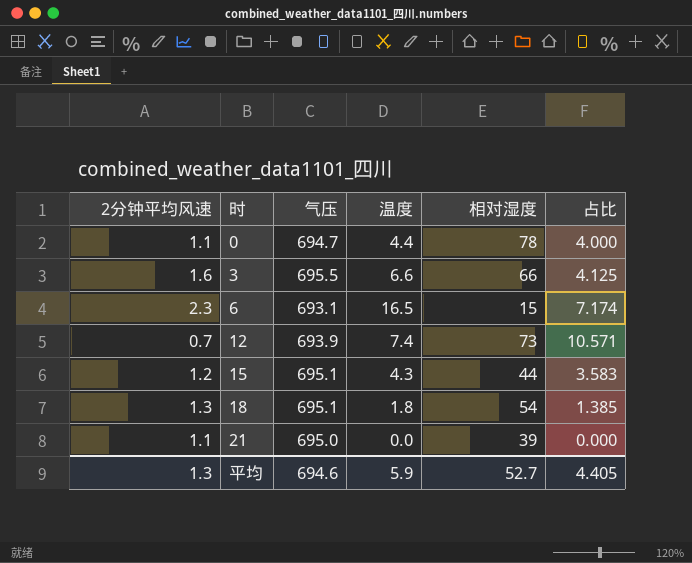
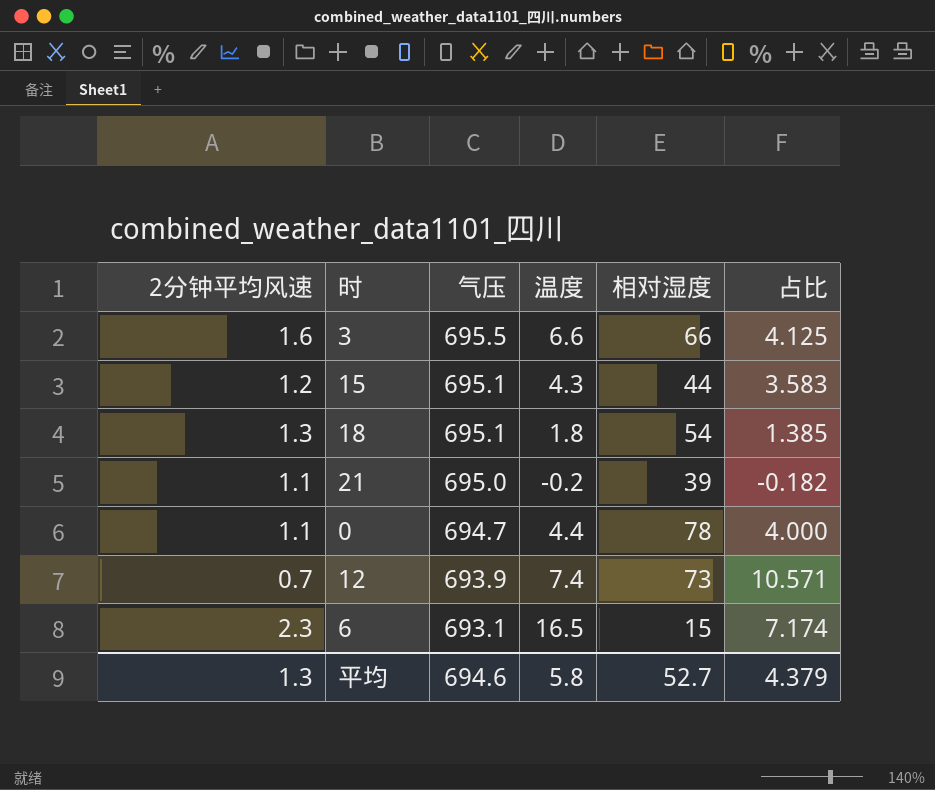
row order: 时 ascending -> 气压 descending
21 | 温度: 0.0 -> -0.2
21 | 占比: 0.000 -> -0.182
平均 | 温度: 5.9 -> 5.8
平均 | 占比: 4.405 -> 4.379

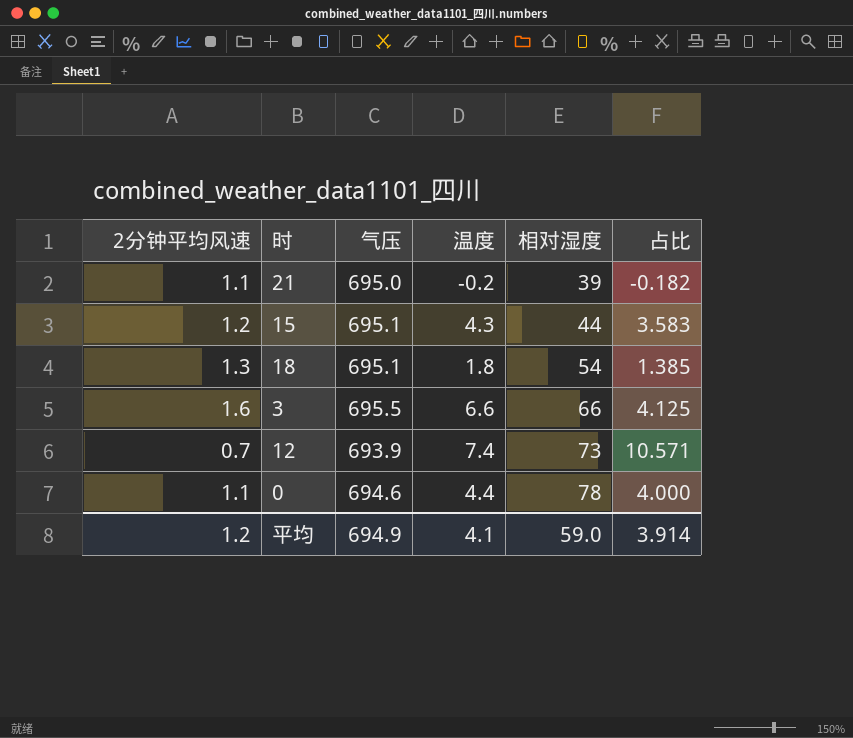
row order: 气压 descending -> 相对湿度 ascending
row 6: 2.3 | 693.1 | 16.5 | 15 | 7.174 -> none
0 | 气压: 694.7 -> 694.6
平均 | 2分钟平均风速: 1.3 -> 1.2
平均 | 气压: 694.6 -> 694.9
平均 | 温度: 5.8 -> 4.1
平均 | 相对湿度: 52.7 -> 59.0
平均 | 占比: 4.379 -> 3.914

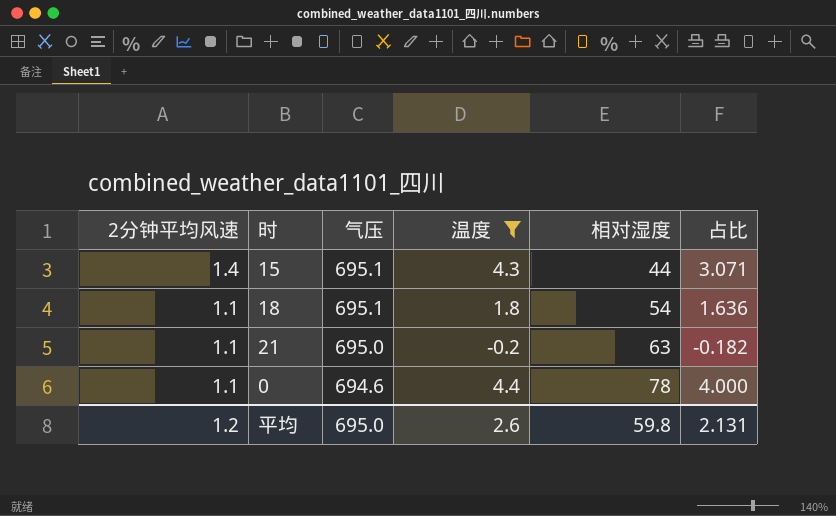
filter: none -> 温度 <= 4.4
row order: 相对湿度 ascending -> 2分钟平均风速 descending
15 | 2分钟平均风速: 1.2 -> 1.4
15 | 占比: 3.583 -> 3.071
18 | 2分钟平均风速: 1.3 -> 1.1
18 | 占比: 1.385 -> 1.636
21 | 相对湿度: 39 -> 63
平均 | 气压: 694.9 -> 695.0
平均 | 温度: 4.1 -> 2.6
平均 | 相对湿度: 59.0 -> 59.8
平均 | 占比: 3.914 -> 2.131

